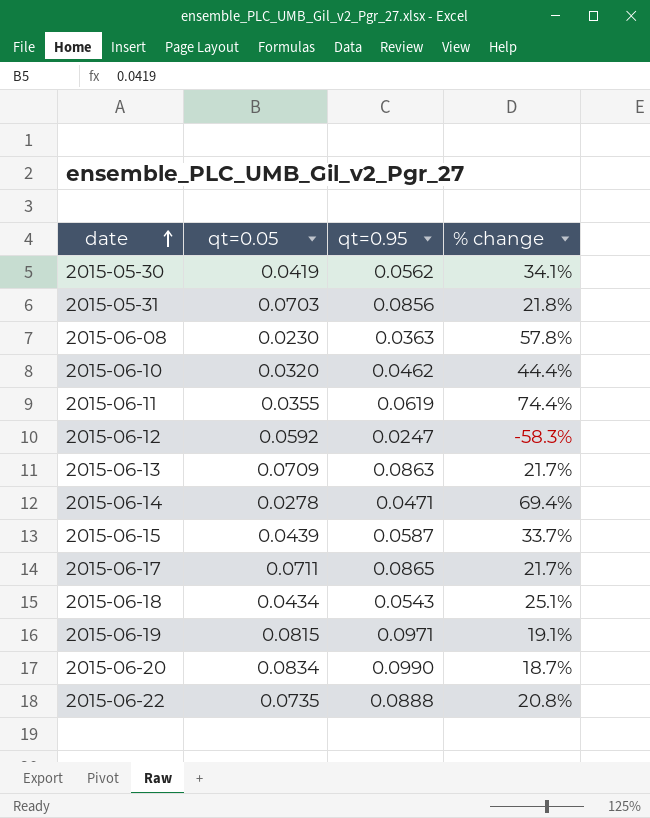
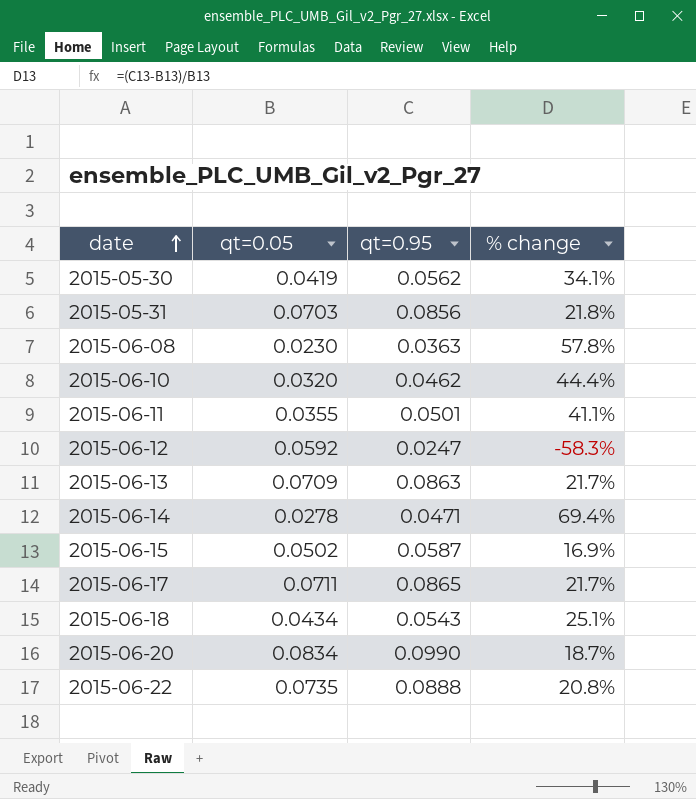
row 2015-06-19: 0.0815 | 0.0971 | 19.1% -> none
2015-06-11 | qt=0.95: 0.0619 -> 0.0501
2015-06-11 | % change: 74.4% -> 41.1%
2015-06-15 | qt=0.05: 0.0439 -> 0.0502
2015-06-15 | % change: 33.7% -> 16.9%

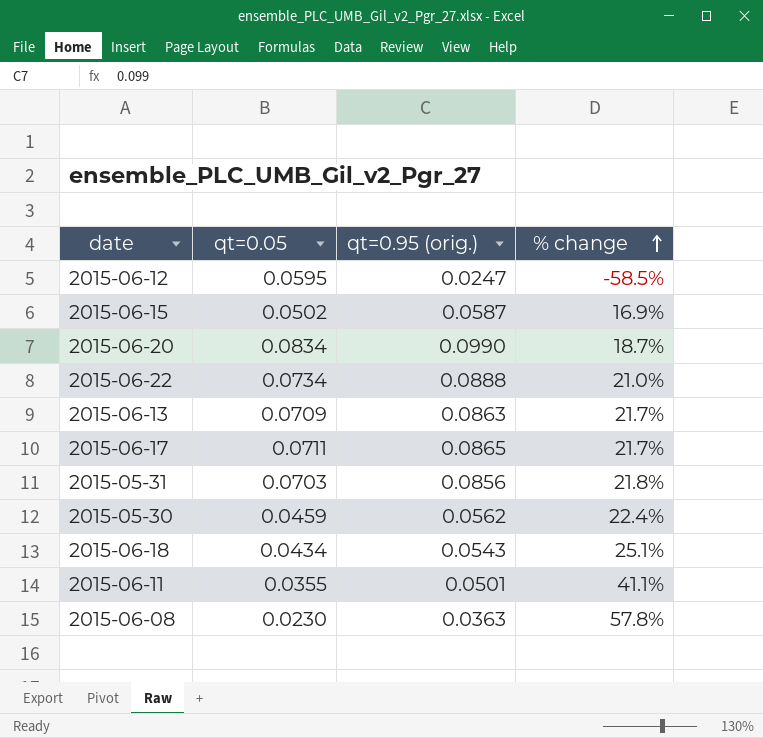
row order: date ascending -> % change ascending
column name: qt=0.95 -> qt=0.95 (orig.)
row 2015-06-10: 0.0320 | 0.0462 | 44.4% -> none
row 2015-06-14: 0.0278 | 0.0471 | 69.4% -> none
2015-06-12 | qt=0.05: 0.0592 -> 0.0595
2015-06-12 | % change: -58.3% -> -58.5%
2015-06-22 | qt=0.05: 0.0735 -> 0.0734
2015-06-22 | % change: 20.8% -> 21.0%
2015-05-30 | qt=0.05: 0.0419 -> 0.0459
2015-05-30 | % change: 34.1% -> 22.4%

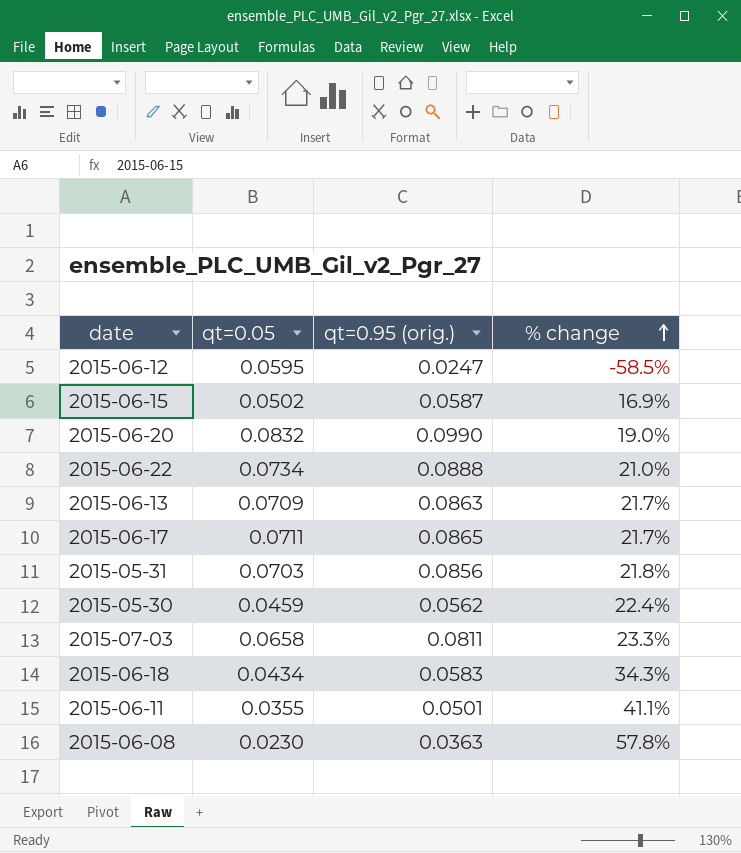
2015-06-20 | qt=0.05: 0.0834 -> 0.0832
2015-06-20 | % change: 18.7% -> 19.0%
row 2015-07-03: none -> 0.0658 | 0.0811 | 23.3%
2015-06-18 | qt=0.95 (orig.): 0.0543 -> 0.0583
2015-06-18 | % change: 25.1% -> 34.3%

